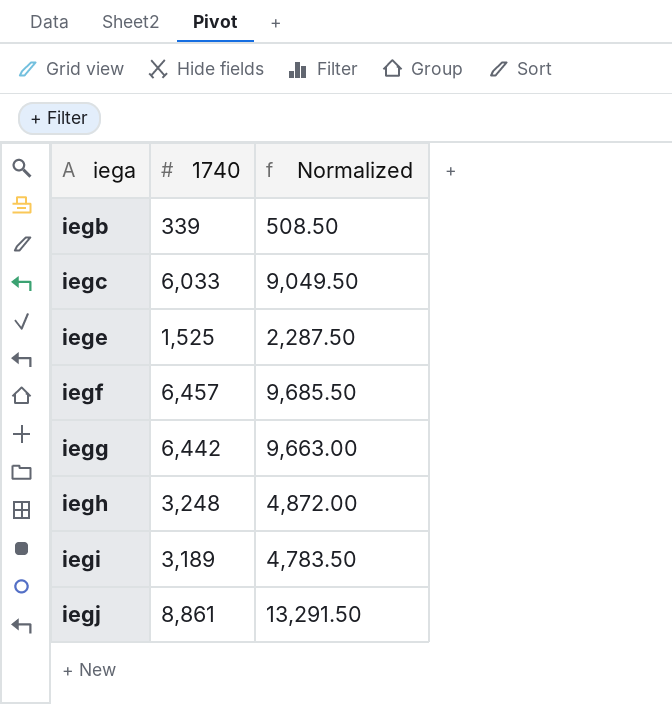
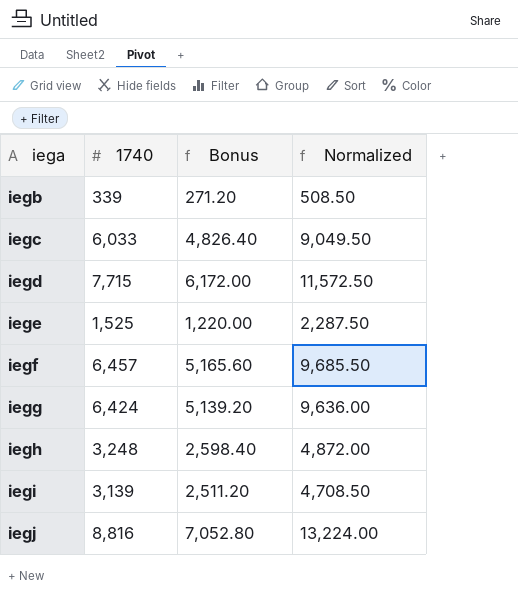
column Bonus | formula: none -> [1740] * 0.8
row iegd: none -> 7,715 | 6,172.00 | 11,572.50
iegg | 1740: 6,442 -> 6,424
iegg | Normalized: 9,663.00 -> 9,636.00
iegi | 1740: 3,189 -> 3,139
iegi | Normalized: 4,783.50 -> 4,708.50
iegj | 1740: 8,861 -> 8,816
iegj | Normalized: 13,291.50 -> 13,224.00

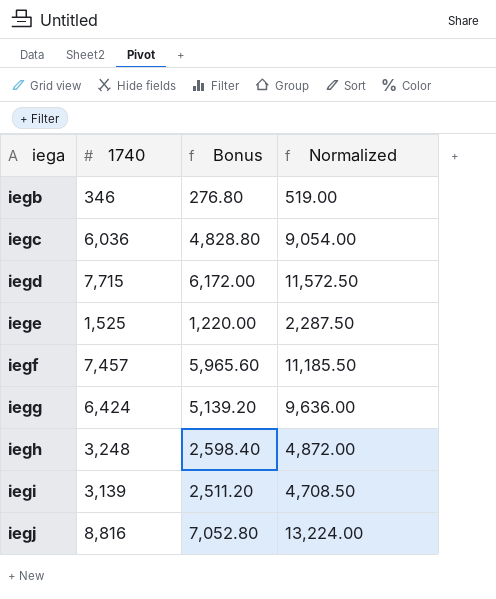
iegb | 1740: 339 -> 346
iegb | Bonus: 271.20 -> 276.80
iegb | Normalized: 508.50 -> 519.00
iegc | 1740: 6,033 -> 6,036
iegc | Bonus: 4,826.40 -> 4,828.80
iegc | Normalized: 9,049.50 -> 9,054.00
iegf | 1740: 6,457 -> 7,457
iegf | Bonus: 5,165.60 -> 5,965.60
iegf | Normalized: 9,685.50 -> 11,185.50

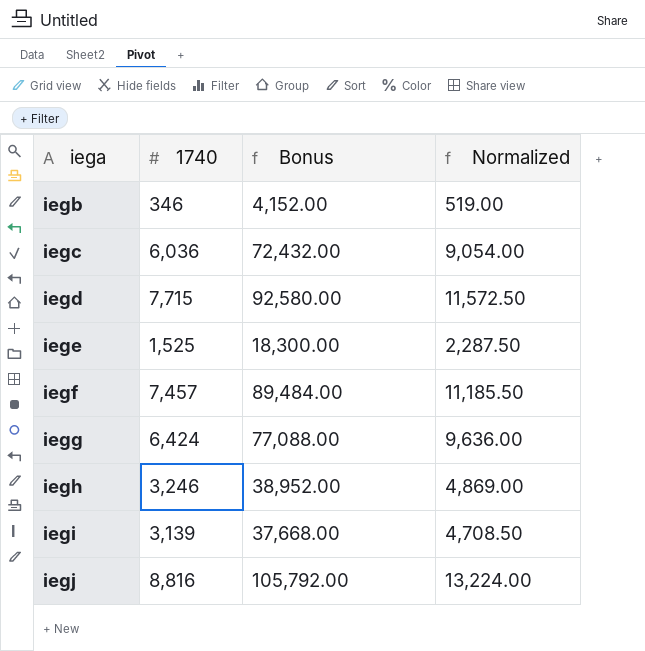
column Bonus | formula: [1740] * 0.8 -> [1740] * 12
iegh | 1740: 3,248 -> 3,246
iegh | Normalized: 4,872.00 -> 4,869.00

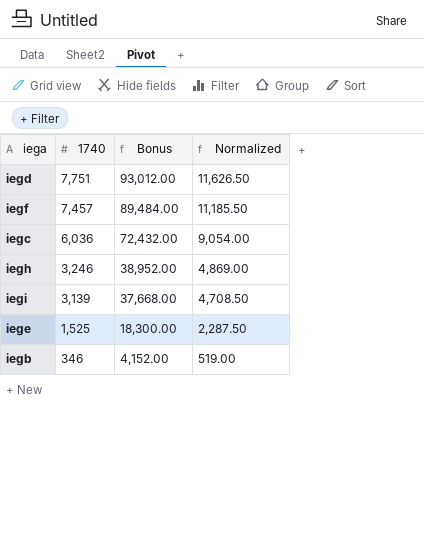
row order: iega ascending -> 1740 descending
row iegg: 6,424 | 77,088.00 | 9,636.00 -> none
row iegj: 8,816 | 105,792.00 | 13,224.00 -> none
iegd | 1740: 7,715 -> 7,751
iegd | Bonus: 92,580.00 -> 93,012.00
iegd | Normalized: 11,572.50 -> 11,626.50

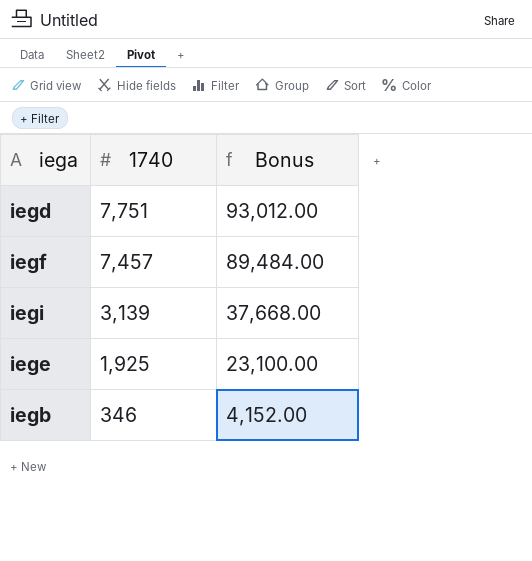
column Normalized | formula: [1740] * 1.5 -> none
row iegc: 6,036 | 72,432.00 | 9,054.00 -> none
row iegh: 3,246 | 38,952.00 | 4,869.00 -> none
iege | 1740: 1,525 -> 1,925
iege | Bonus: 18,300.00 -> 23,100.00

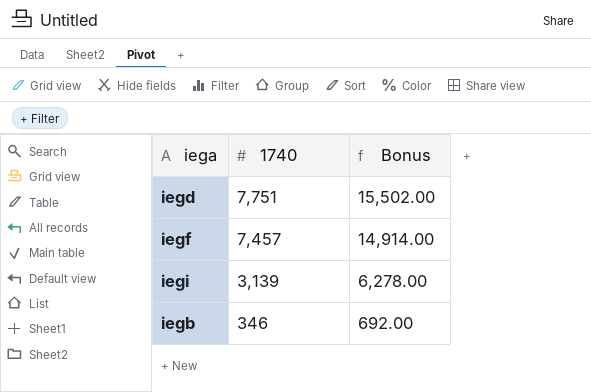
column Bonus | formula: [1740] * 12 -> [1740] * 2
row iege: 1,925 | 23,100.00 -> none

